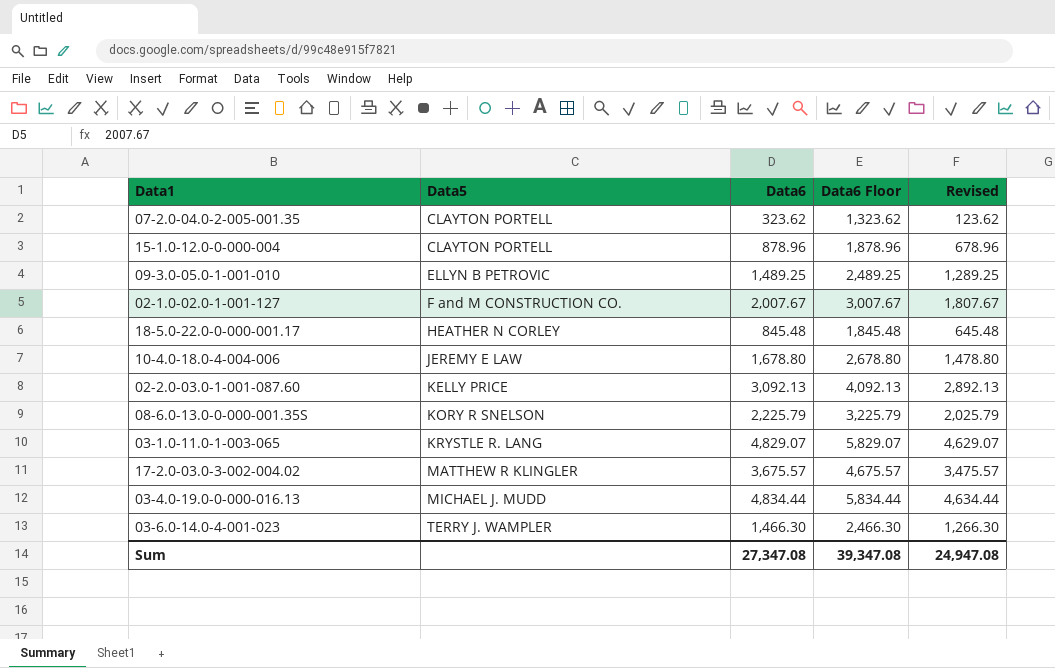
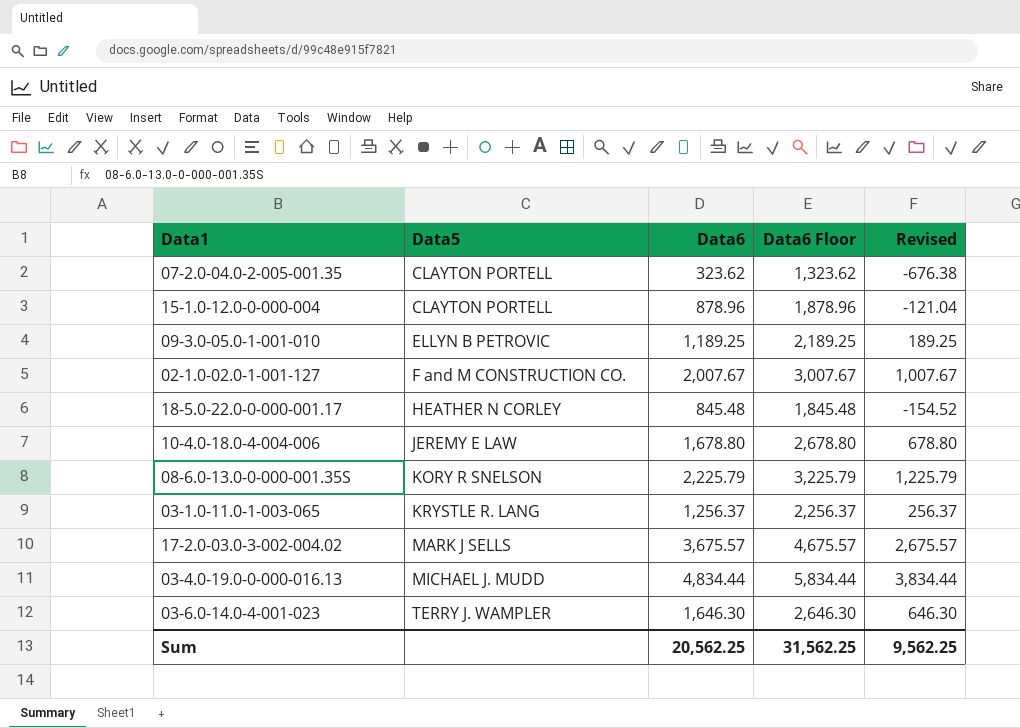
column Revised | formula: [Data6] - 200 -> [Data6] - 1000
row 02-2.0-03.0-1-001-087.60: KELLY PRICE | 3,092.13 | 4,092.13 | 2,892.13 -> none
09-3.0-05.0-1-001-010 | Data6: 1,489.25 -> 1,189.25
09-3.0-05.0-1-001-010 | Data6 Floor: 2,489.25 -> 2,189.25
03-1.0-11.0-1-003-065 | Data6: 4,829.07 -> 1,256.37
03-1.0-11.0-1-003-065 | Data6 Floor: 5,829.07 -> 2,256.37
17-2.0-03.0-3-002-004.02 | Data5: MATTHEW R KLINGLER -> MARK J SELLS
03-6.0-14.0-4-001-023 | Data6: 1,466.30 -> 1,646.30
03-6.0-14.0-4-001-023 | Data6 Floor: 2,466.30 -> 2,646.30
Sum | Data6: 27,347.08 -> 20,562.25
Sum | Data6 Floor: 39,347.08 -> 31,562.25
Sum | Revised: 24,947.08 -> 9,562.25

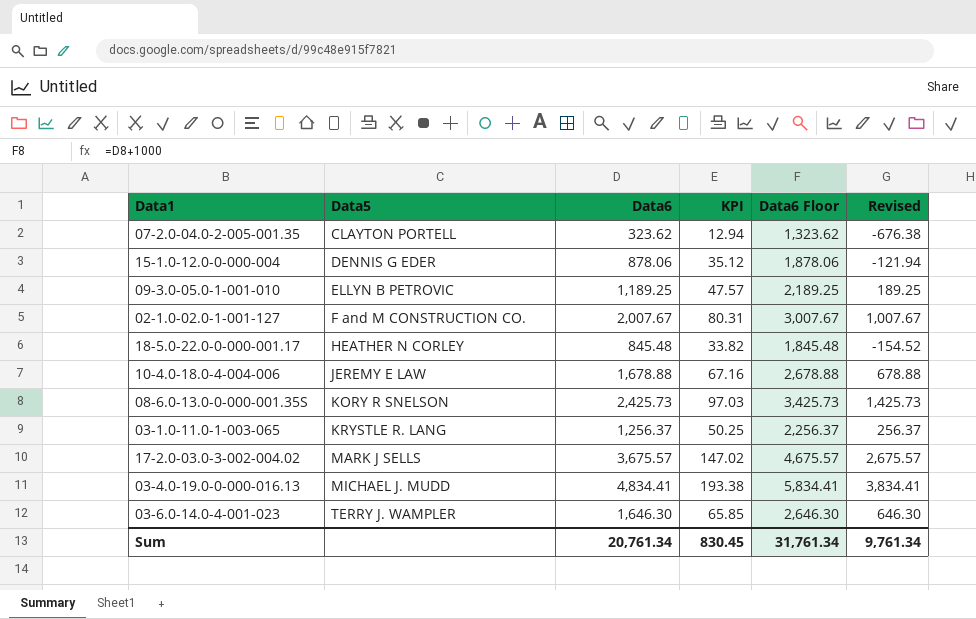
column KPI | formula: none -> [Data6] * 0.04
15-1.0-12.0-0-000-004 | Data5: CLAYTON PORTELL -> DENNIS G EDER
15-1.0-12.0-0-000-004 | Data6: 878.96 -> 878.06
15-1.0-12.0-0-000-004 | Data6 Floor: 1,878.96 -> 1,878.06
15-1.0-12.0-0-000-004 | Revised: -121.04 -> -121.94
10-4.0-18.0-4-004-006 | Data6: 1,678.80 -> 1,678.88
10-4.0-18.0-4-004-006 | Data6 Floor: 2,678.80 -> 2,678.88
10-4.0-18.0-4-004-006 | Revised: 678.80 -> 678.88
08-6.0-13.0-0-000-001.35S | Data6: 2,225.79 -> 2,425.73
08-6.0-13.0-0-000-001.35S | Data6 Floor: 3,225.79 -> 3,425.73
08-6.0-13.0-0-000-001.35S | Revised: 1,225.79 -> 1,425.73
03-4.0-19.0-0-000-016.13 | Data6: 4,834.44 -> 4,834.41
03-4.0-19.0-0-000-016.13 | Data6 Floor: 5,834.44 -> 5,834.41
03-4.0-19.0-0-000-016.13 | Revised: 3,834.44 -> 3,834.41
Sum | Data6: 20,562.25 -> 20,761.34
Sum | Data6 Floor: 31,562.25 -> 31,761.34
Sum | Revised: 9,562.25 -> 9,761.34

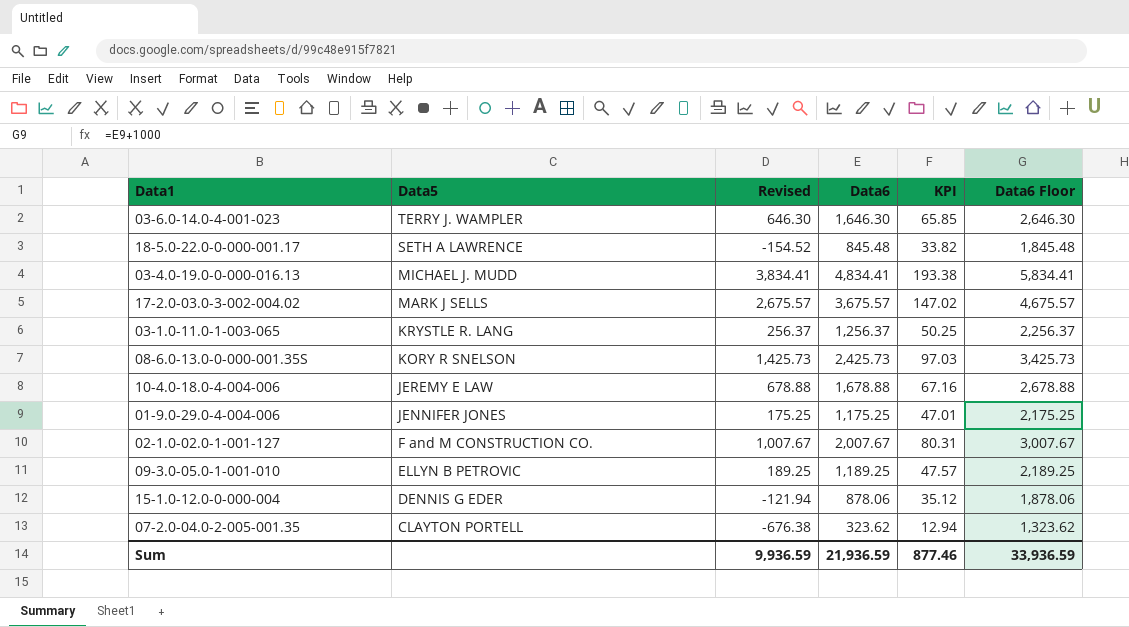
row order: Data5 ascending -> Data5 descending
column Revised | position: 6 -> 3
18-5.0-22.0-0-000-001.17 | Data5: HEATHER N CORLEY -> SETH A LAWRENCE
row 01-9.0-29.0-4-004-006: none -> JENNIFER JONES | 175.25 | 1,175.25 | 47.01 | 2,175.25
Sum | Revised: 9,761.34 -> 9,936.59
Sum | Data6: 20,761.34 -> 21,936.59
Sum | KPI: 830.45 -> 877.46
Sum | Data6 Floor: 31,761.34 -> 33,936.59

